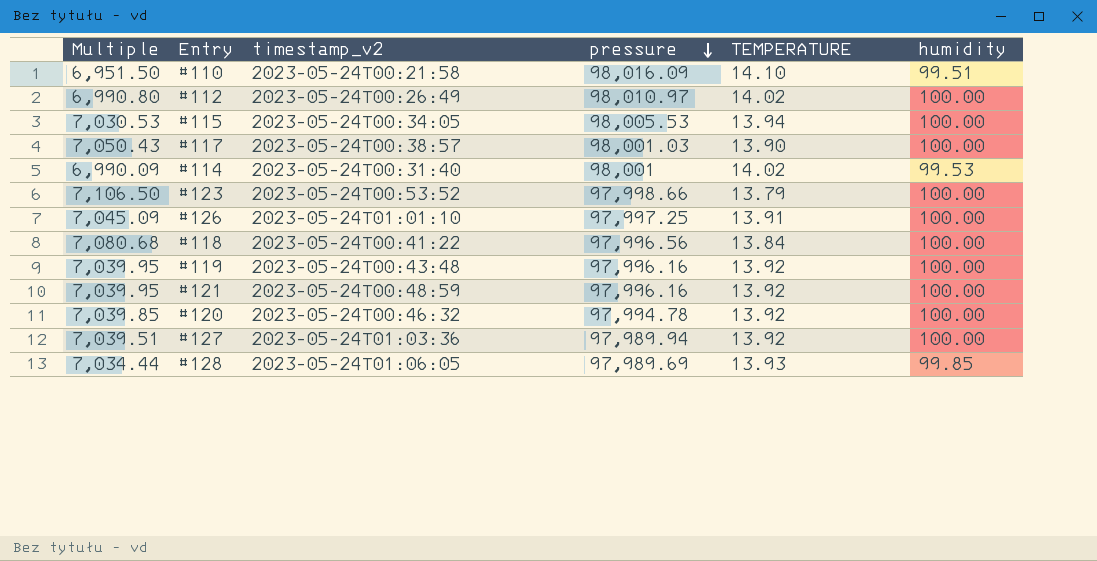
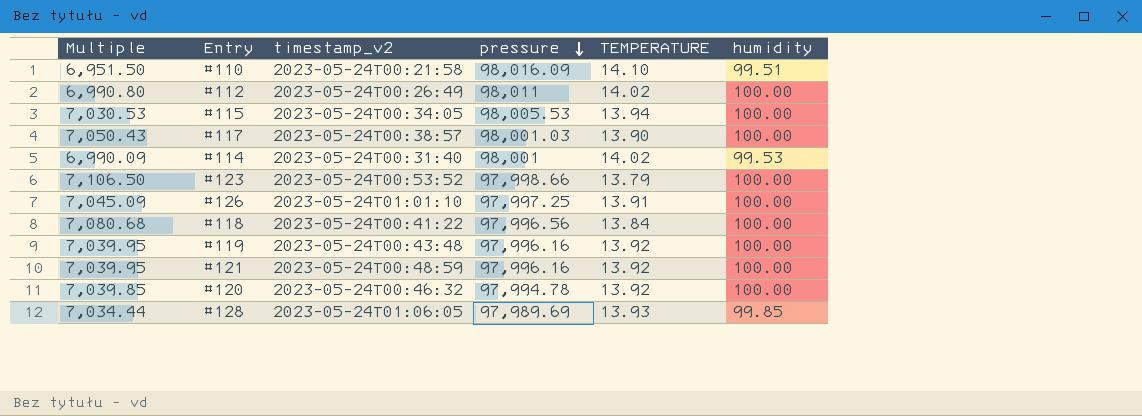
row #127: 7,039.51 | 2023-05-24T01:03:36 | 97,989.94 | 13.92 | 100.00 -> none
#112 | pressure: 98,010.97 -> 98,011

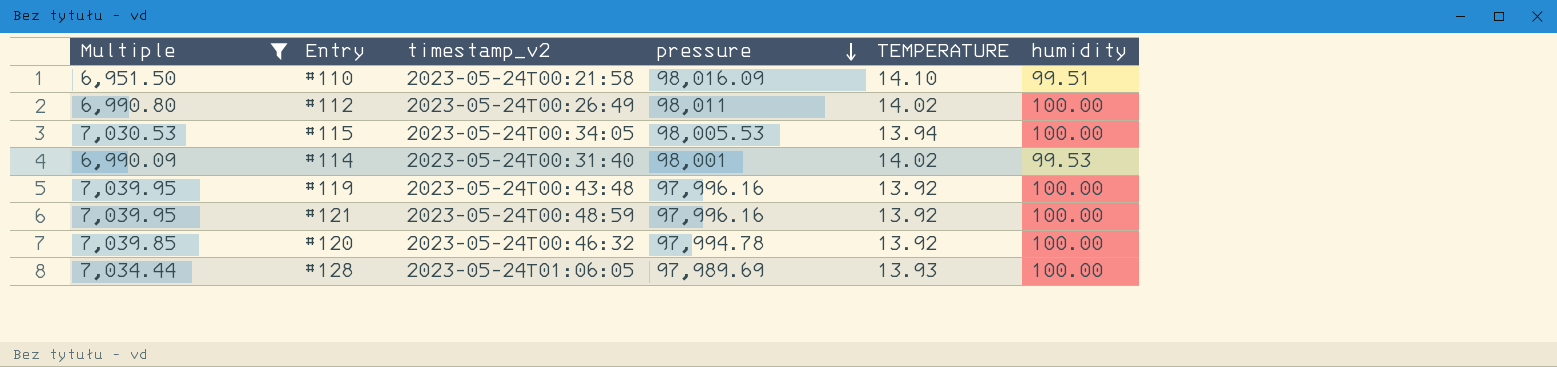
filter: none -> Multiple <= 7,039.95
#128 | humidity: 99.85 -> 100.00

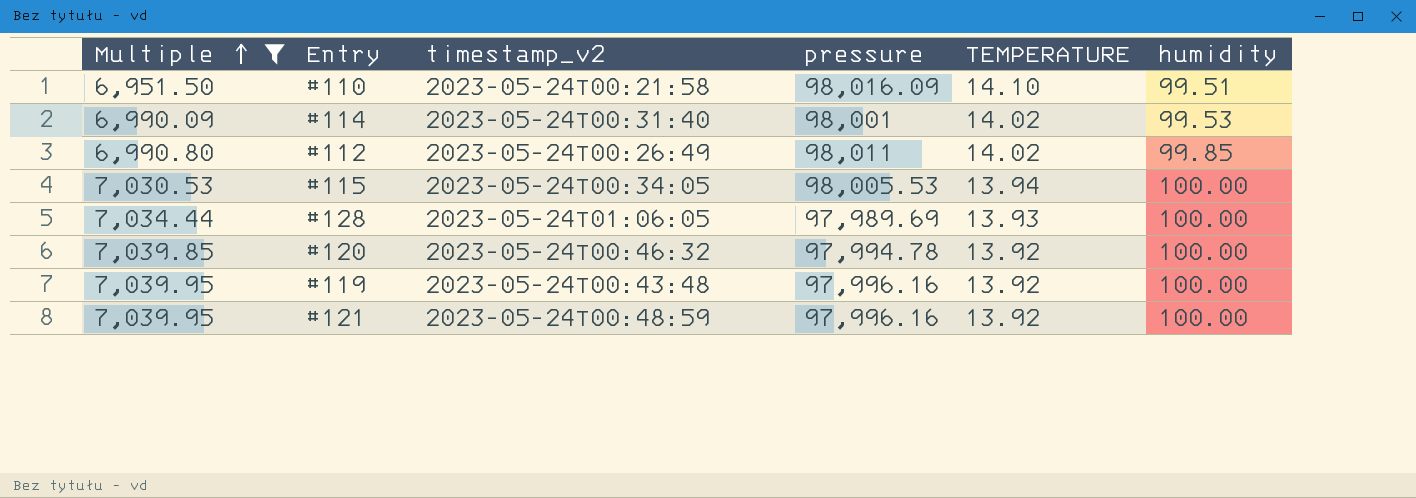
row order: pressure descending -> Multiple ascending
#112 | humidity: 100.00 -> 99.85

